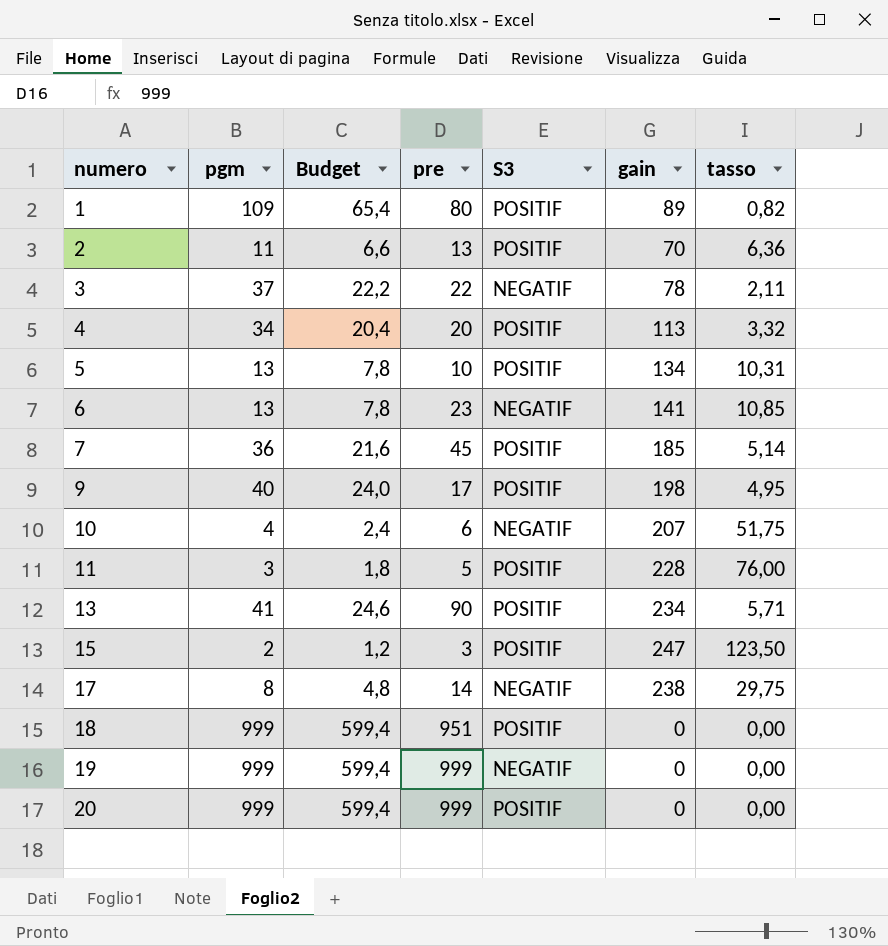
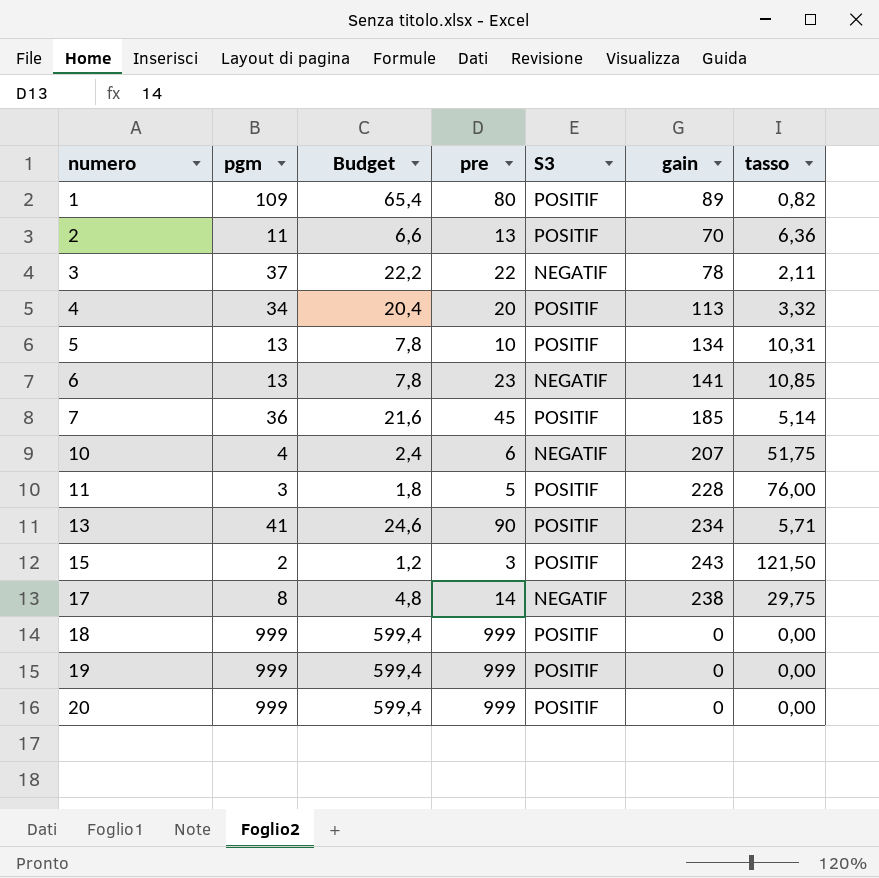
row 9: 40 | 24,0 | 17 | POSITIF | 198 | 4,95 -> none
15 | gain: 247 -> 243
15 | tasso: 123,50 -> 121,50
18 | pre: 951 -> 999
19 | S3: NEGATIF -> POSITIF

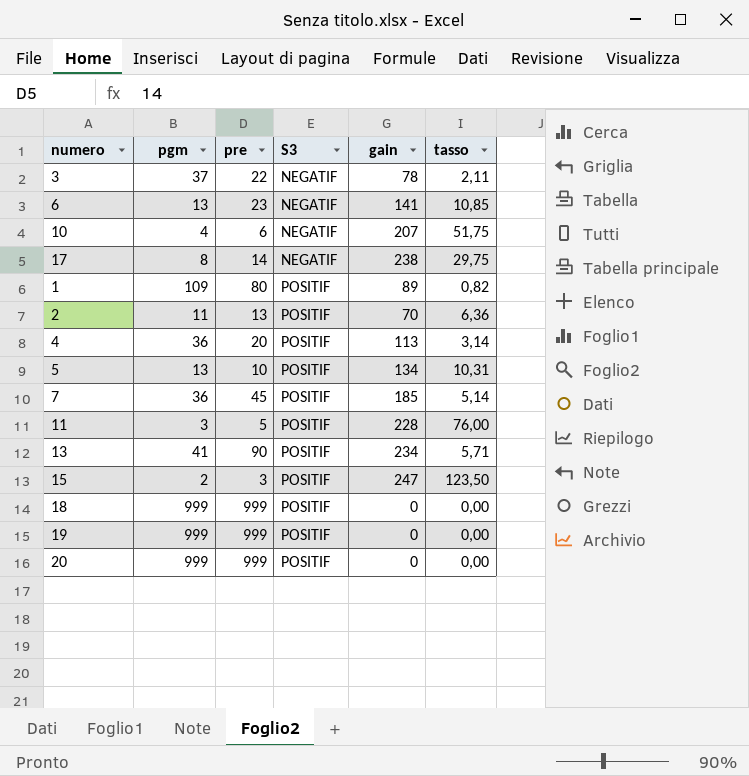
row order: numero ascending -> S3 ascending
column Budget | formula: [pgm] * 0,6 -> none
4 | pgm: 34 -> 36
4 | tasso: 3,32 -> 3,14
15 | gain: 243 -> 247
15 | tasso: 121,50 -> 123,50

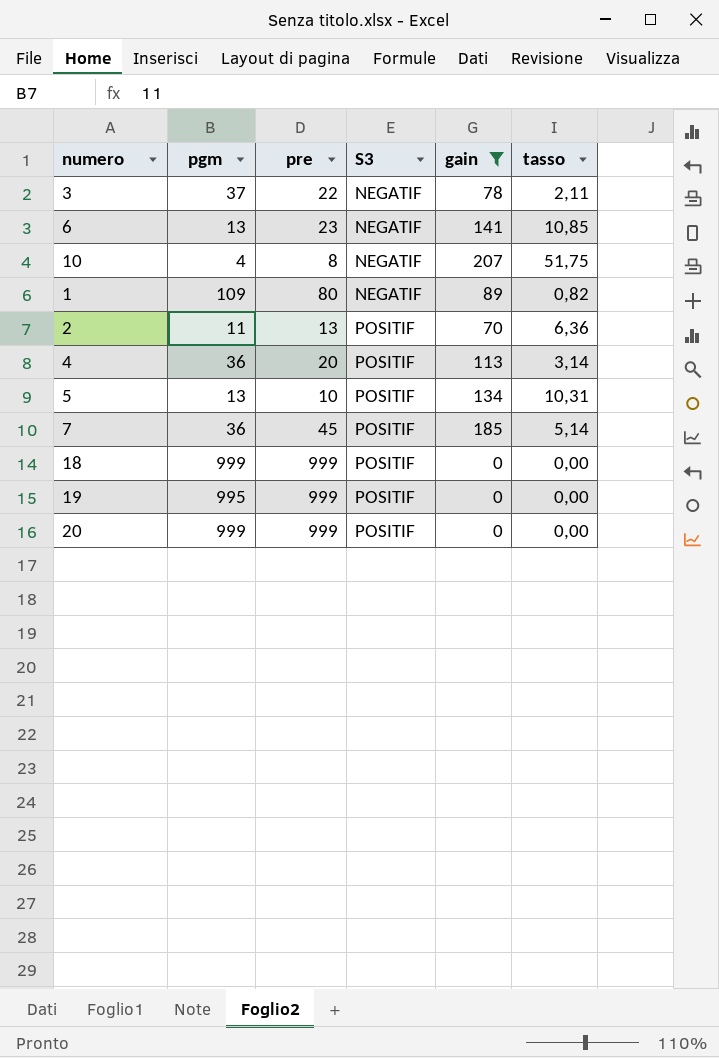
filter: none -> gain <= 207
10 | pre: 6 -> 8
1 | S3: POSITIF -> NEGATIF
19 | pgm: 999 -> 995

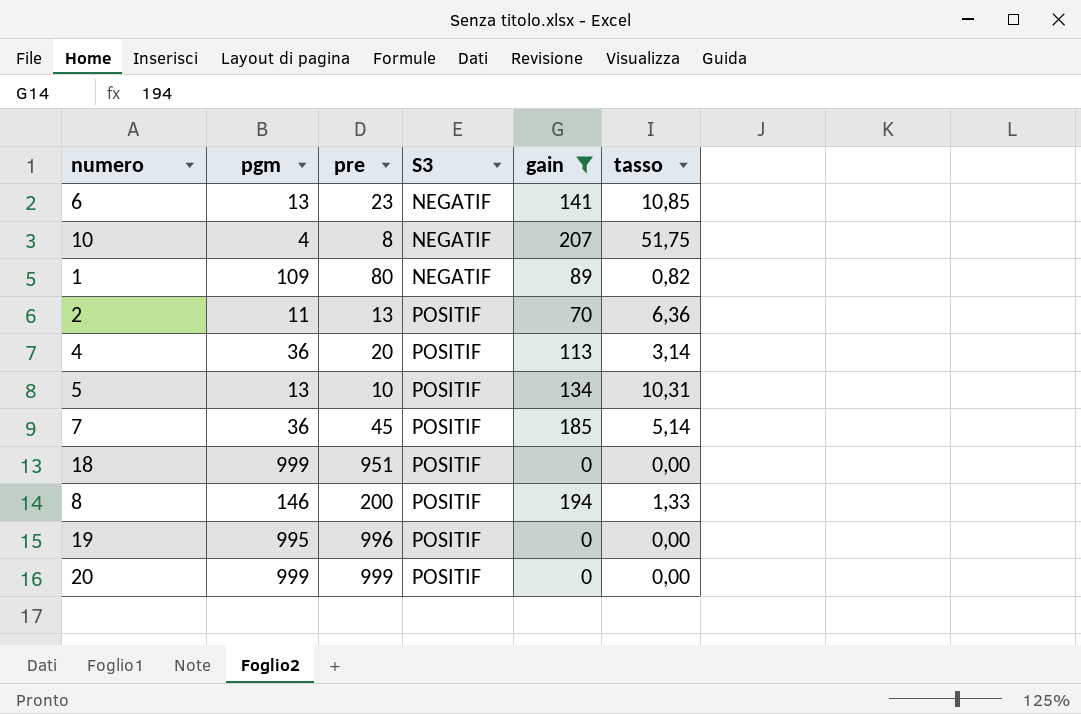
row 3: 37 | 22 | NEGATIF | 78 | 2,11 -> none
18 | pre: 999 -> 951
row 8: none -> 146 | 200 | POSITIF | 194 | 1,33
19 | pre: 999 -> 996

